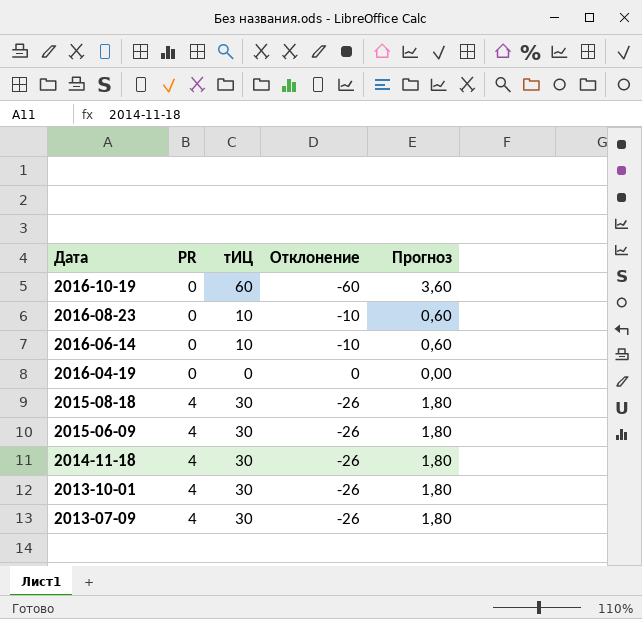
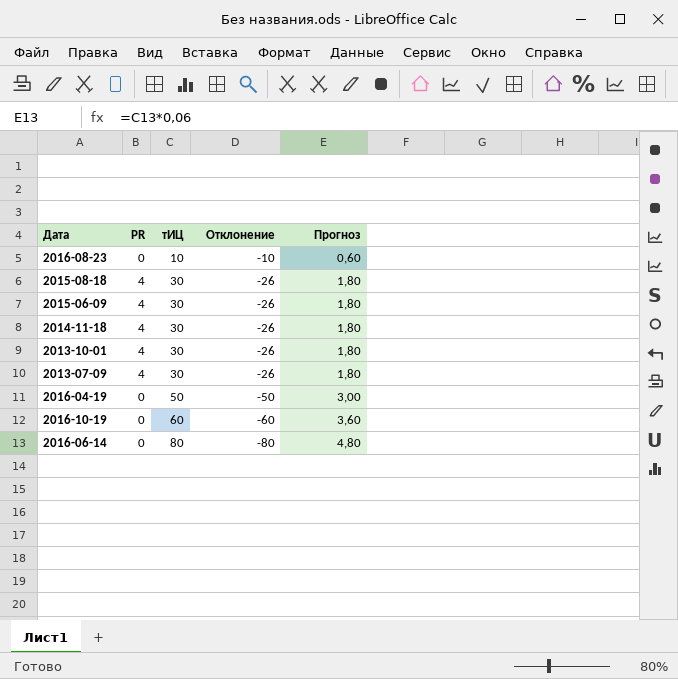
row order: Дата descending -> тИЦ ascending
2016-04-19 | тИЦ: 0 -> 50
2016-04-19 | Отклонение: 0 -> -50
2016-04-19 | Прогноз: 0,00 -> 3,00
2016-06-14 | тИЦ: 10 -> 80
2016-06-14 | Отклонение: -10 -> -80
2016-06-14 | Прогноз: 0,60 -> 4,80

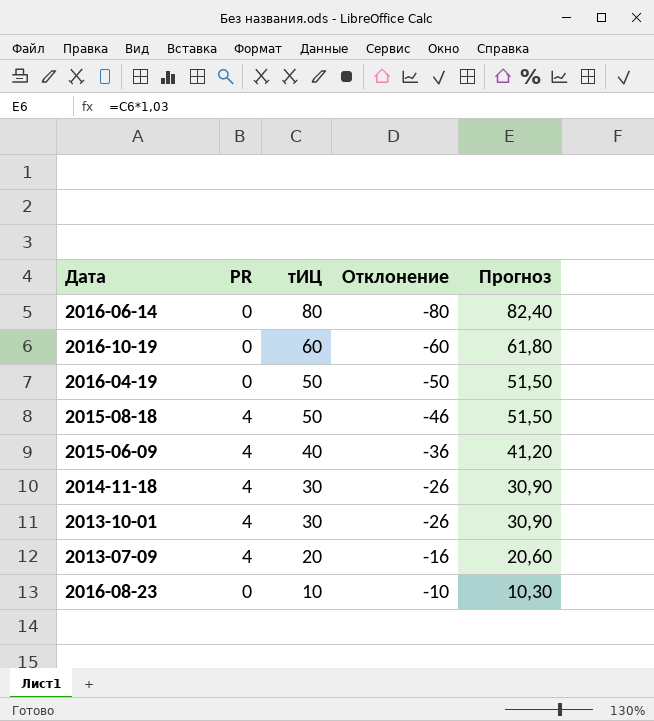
row order: тИЦ ascending -> тИЦ descending
column Прогноз | formula: [тИЦ] * 0,06 -> [тИЦ] * 1,03
2015-08-18 | тИЦ: 30 -> 50
2015-08-18 | Отклонение: -26 -> -46
2015-06-09 | тИЦ: 30 -> 40
2015-06-09 | Отклонение: -26 -> -36
2013-07-09 | тИЦ: 30 -> 20
2013-07-09 | Отклонение: -26 -> -16

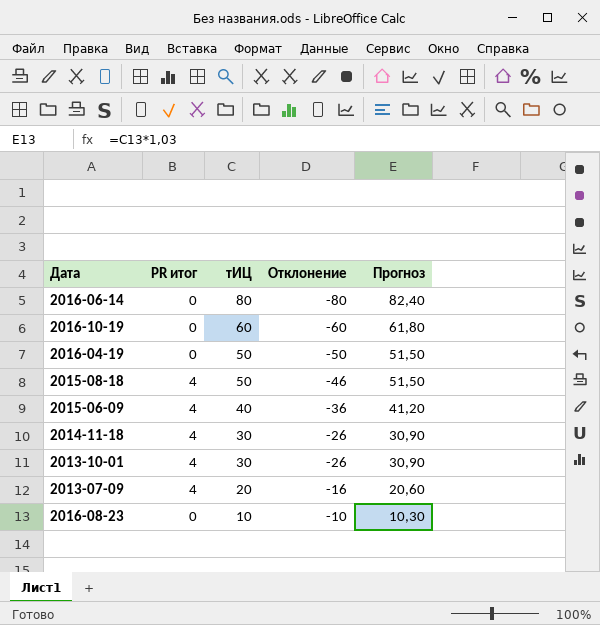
column name: PR -> PR итог

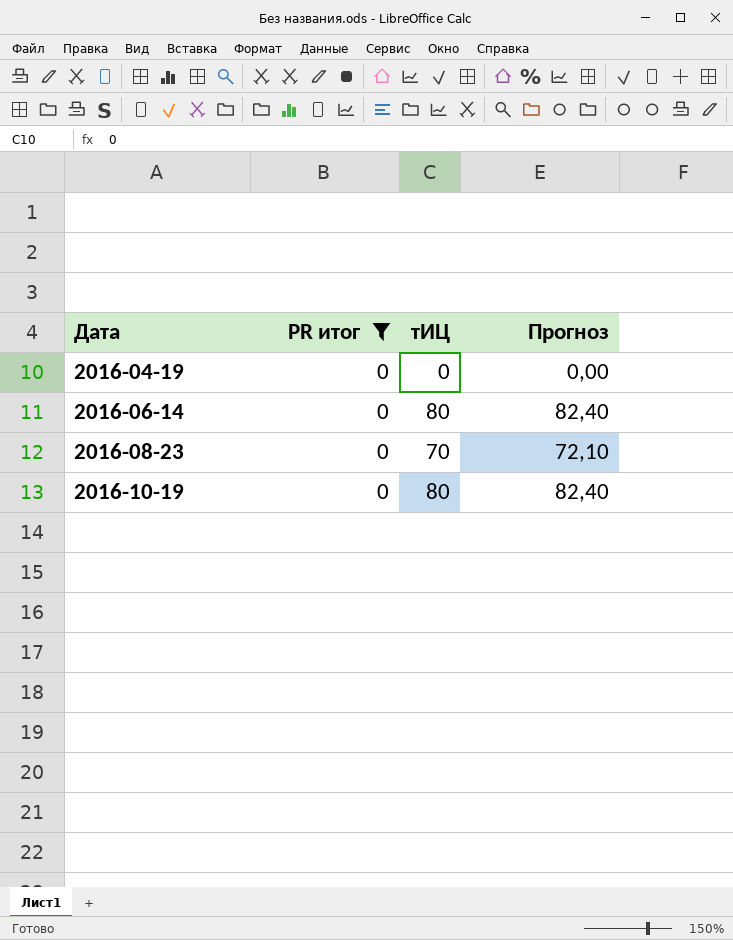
filter: none -> PR итог = 0
row order: тИЦ descending -> Дата ascending
column Отклонение | formula: [PR итог] - [тИЦ] -> none
2016-04-19 | тИЦ: 50 -> 0
2016-04-19 | Прогноз: 51,50 -> 0,00
2016-08-23 | тИЦ: 10 -> 70
2016-08-23 | Прогноз: 10,30 -> 72,10
2016-10-19 | тИЦ: 60 -> 80
2016-10-19 | Прогноз: 61,80 -> 82,40

